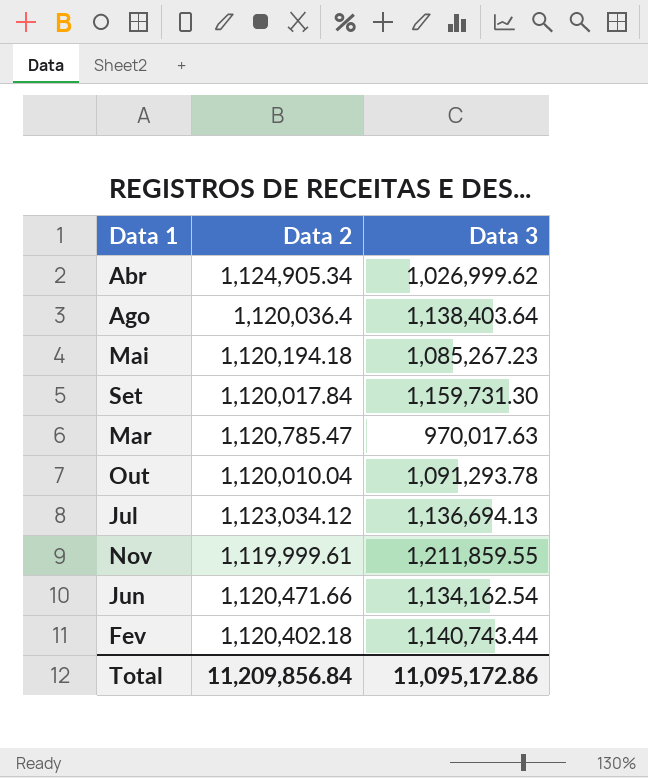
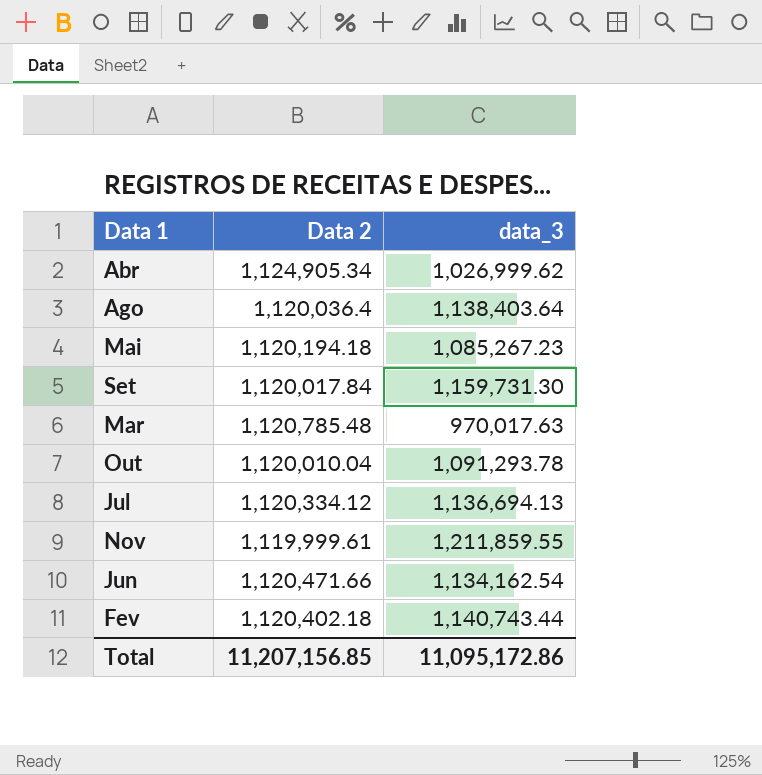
column name: Data 3 -> data_3
Mar | Data 2: 1,120,785.47 -> 1,120,785.48
Jul | Data 2: 1,123,034.12 -> 1,120,334.12
Total | Data 2: 11,209,856.84 -> 11,207,156.85

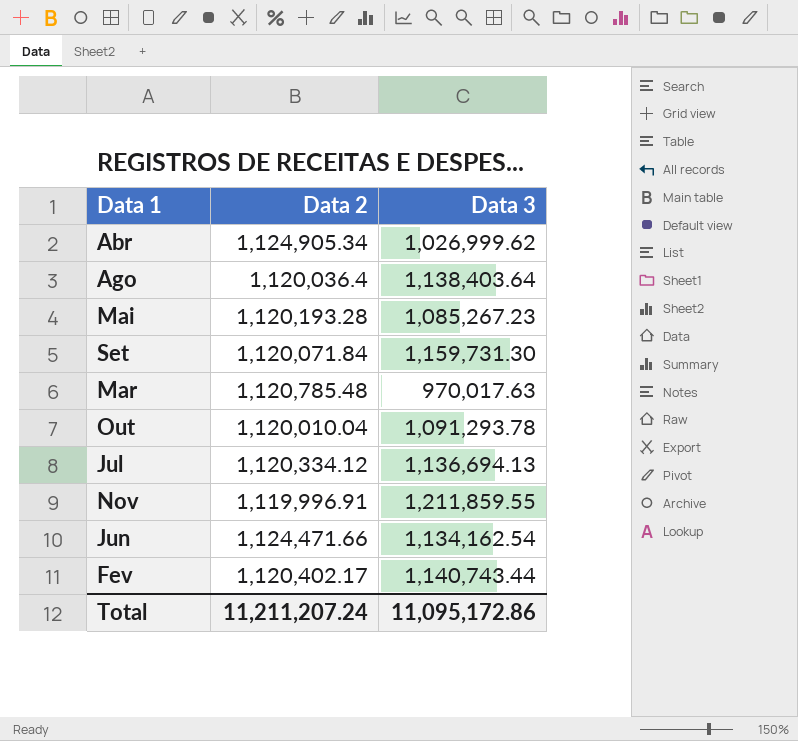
column name: data_3 -> Data 3
Mai | Data 2: 1,120,194.18 -> 1,120,193.28
Set | Data 2: 1,120,017.84 -> 1,120,071.84
Nov | Data 2: 1,119,999.61 -> 1,119,996.91
Jun | Data 2: 1,120,471.66 -> 1,124,471.66
Fev | Data 2: 1,120,402.18 -> 1,120,402.17
Total | Data 2: 11,207,156.85 -> 11,211,207.24

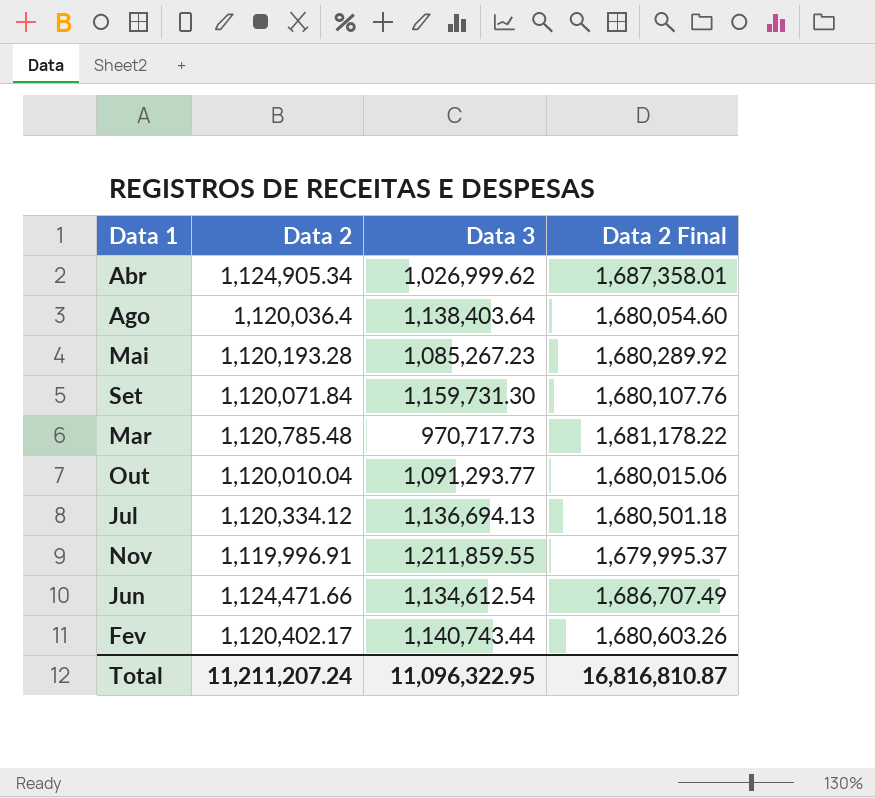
column Data 2 Final | formula: none -> [Data 2] * 1.5
Mar | Data 3: 970,017.63 -> 970,717.73
Out | Data 3: 1,091,293.78 -> 1,091,293.77
Jun | Data 3: 1,134,162.54 -> 1,134,612.54
Total | Data 3: 11,095,172.86 -> 11,096,322.95

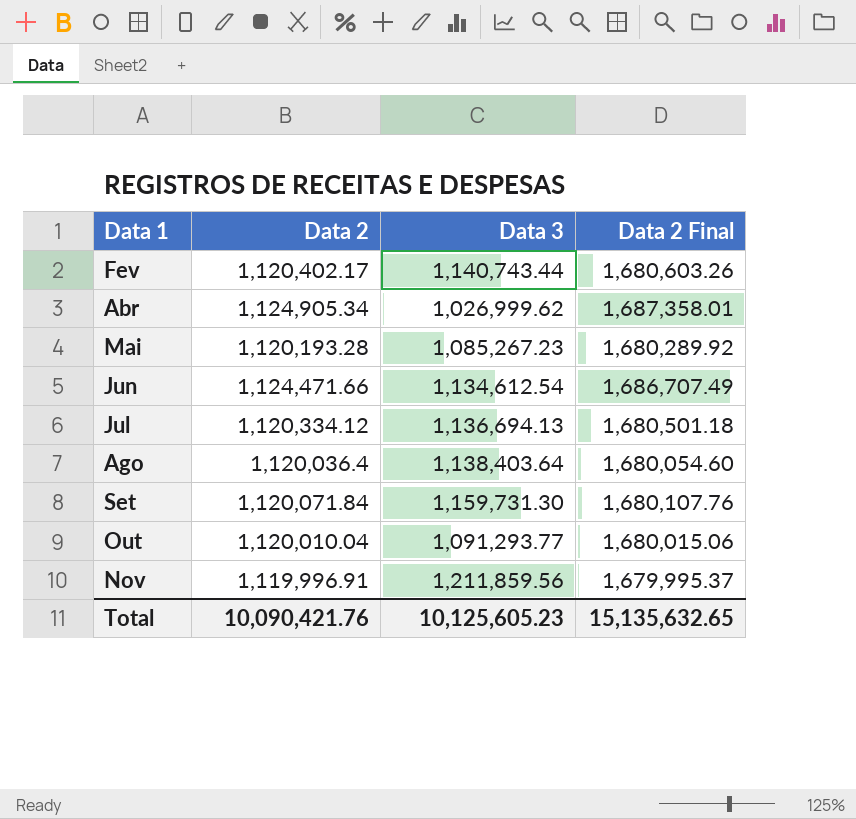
row order: none -> Data 1 ascending
row Mar: 1,120,785.48 | 970,717.73 | 1,681,178.22 -> none
Nov | Data 3: 1,211,859.55 -> 1,211,859.56
Total | Data 2: 11,211,207.24 -> 10,090,421.76
Total | Data 3: 11,096,322.95 -> 10,125,605.23
Total | Data 2 Final: 16,816,810.87 -> 15,135,632.65

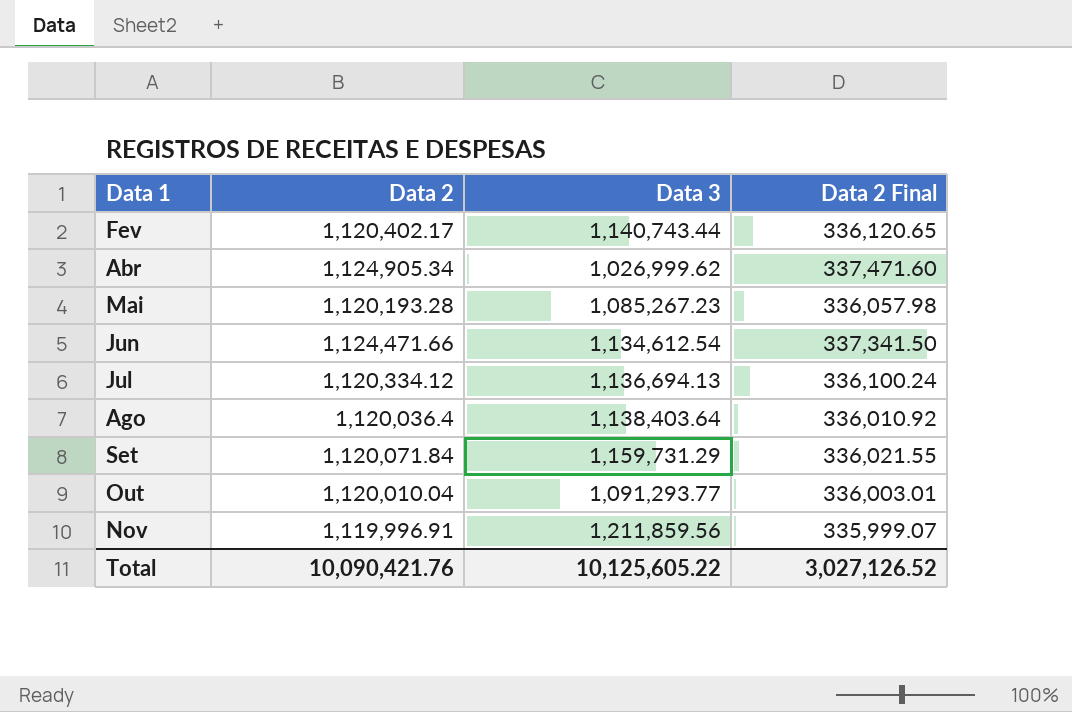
column Data 2 Final | formula: [Data 2] * 1.5 -> [Data 2] * 0.3
Set | Data 3: 1,159,731.30 -> 1,159,731.29
Total | Data 3: 10,125,605.23 -> 10,125,605.22
Total | Data 2 Final: 15,135,632.65 -> 3,027,126.52

